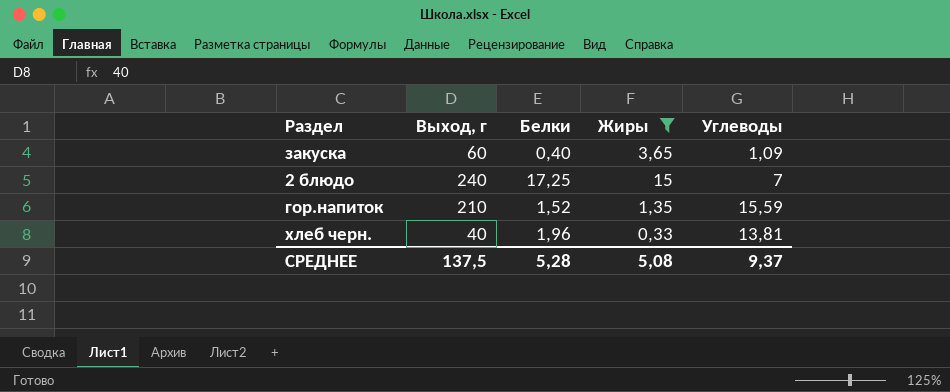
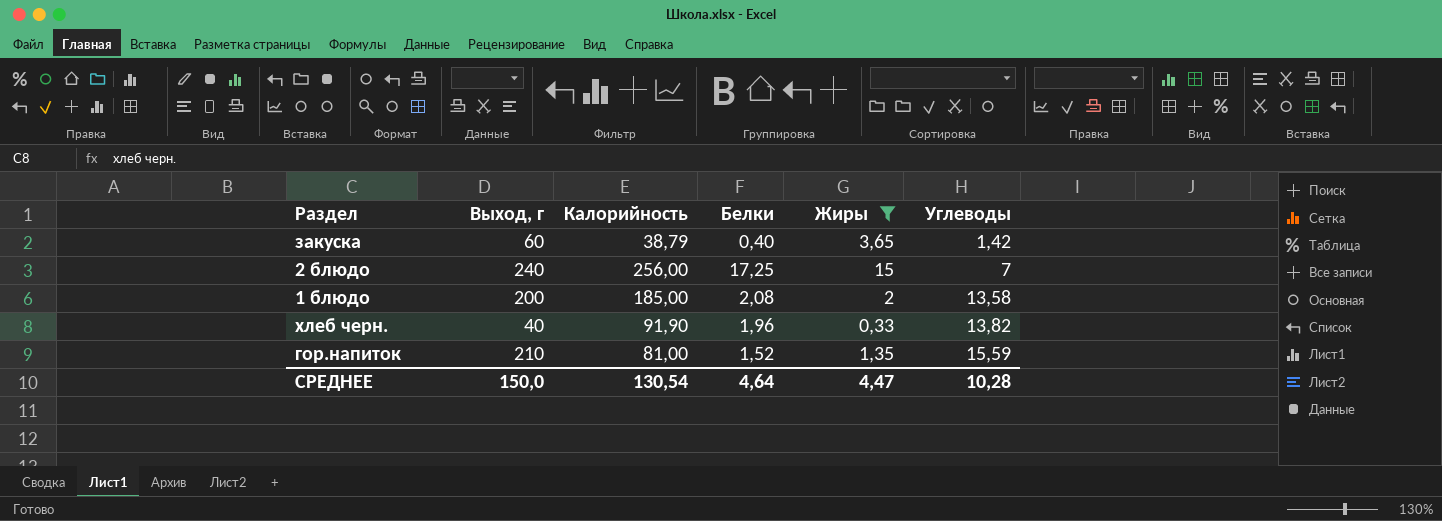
row order: none -> Углеводы ascending
column Калорийность | position: none -> 3
закуска | Углеводы: 1,09 -> 1,42
row 1 блюдо: none -> 200 | 185,00 | 2,08 | 2 | 13,58
хлеб черн. | Углеводы: 13,81 -> 13,82
СРЕДНЕЕ | Выход, г: 137,5 -> 150,0
СРЕДНЕЕ | Белки: 5,28 -> 4,64
СРЕДНЕЕ | Жиры: 5,08 -> 4,47
СРЕДНЕЕ | Углеводы: 9,37 -> 10,28

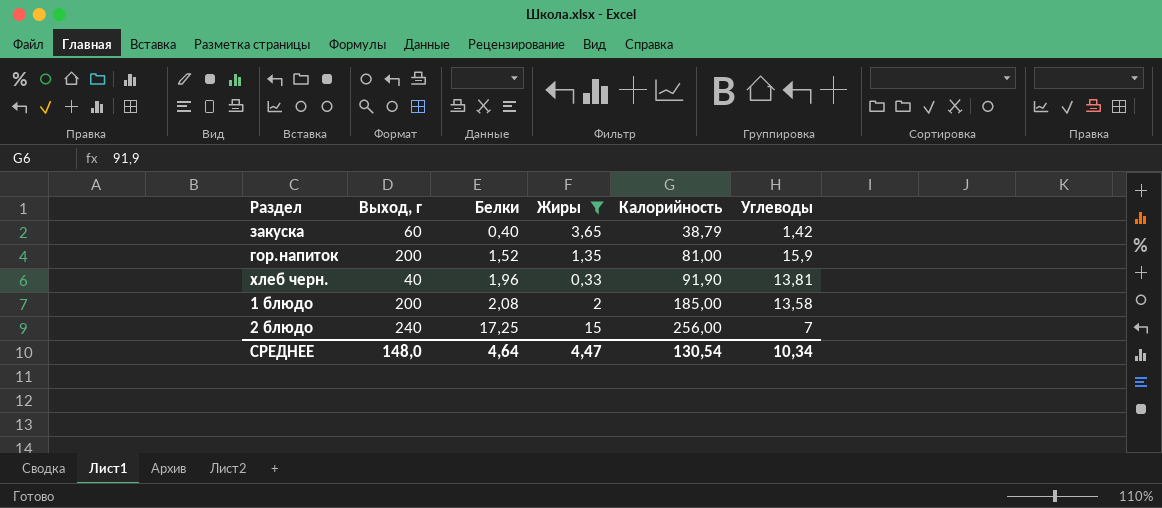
row order: Углеводы ascending -> Белки ascending
column Калорийность | position: 3 -> 5
гор.напиток | Выход, г: 210 -> 200
гор.напиток | Углеводы: 15,59 -> 15,9
хлеб черн. | Углеводы: 13,82 -> 13,81
СРЕДНЕЕ | Выход, г: 150,0 -> 148,0
СРЕДНЕЕ | Углеводы: 10,28 -> 10,34

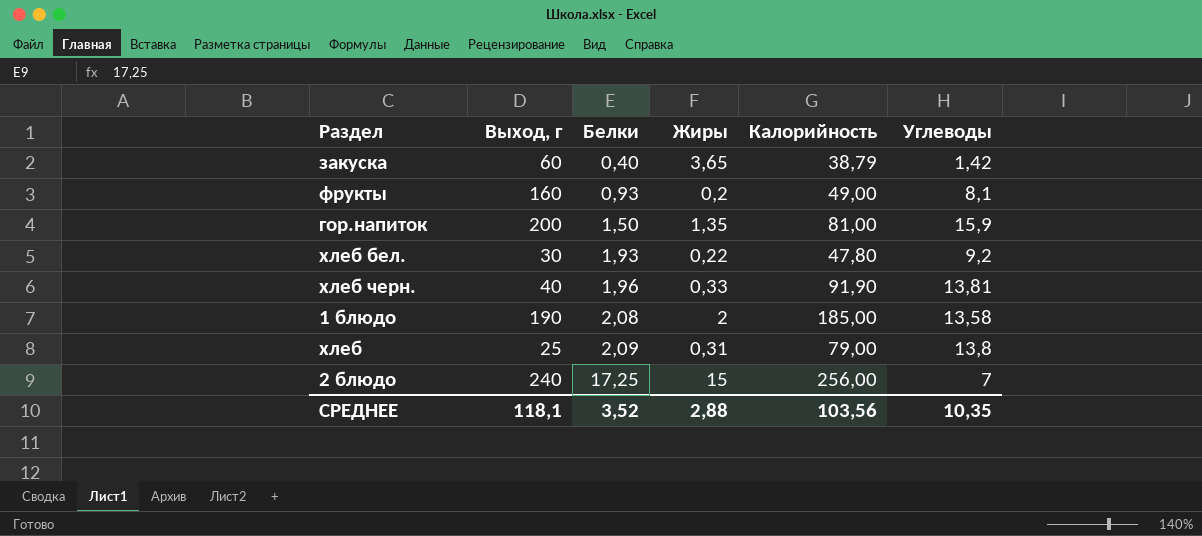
filter: Жиры >= 0,33 -> none
гор.напиток | Белки: 1,52 -> 1,50
1 блюдо | Выход, г: 200 -> 190
СРЕДНЕЕ | Выход, г: 148,0 -> 118,1
СРЕДНЕЕ | Белки: 4,64 -> 3,52
СРЕДНЕЕ | Жиры: 4,47 -> 2,88
СРЕДНЕЕ | Калорийность: 130,54 -> 103,56
СРЕДНЕЕ | Углеводы: 10,34 -> 10,35

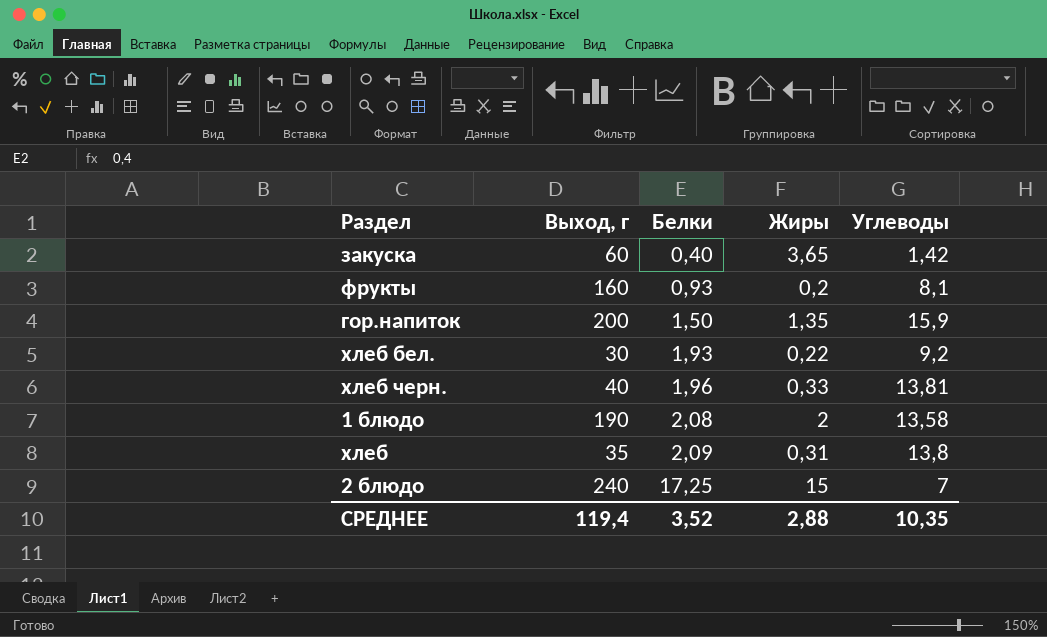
column Калорийность | position: 5 -> none
хлеб | Выход, г: 25 -> 35
СРЕДНЕЕ | Выход, г: 118,1 -> 119,4

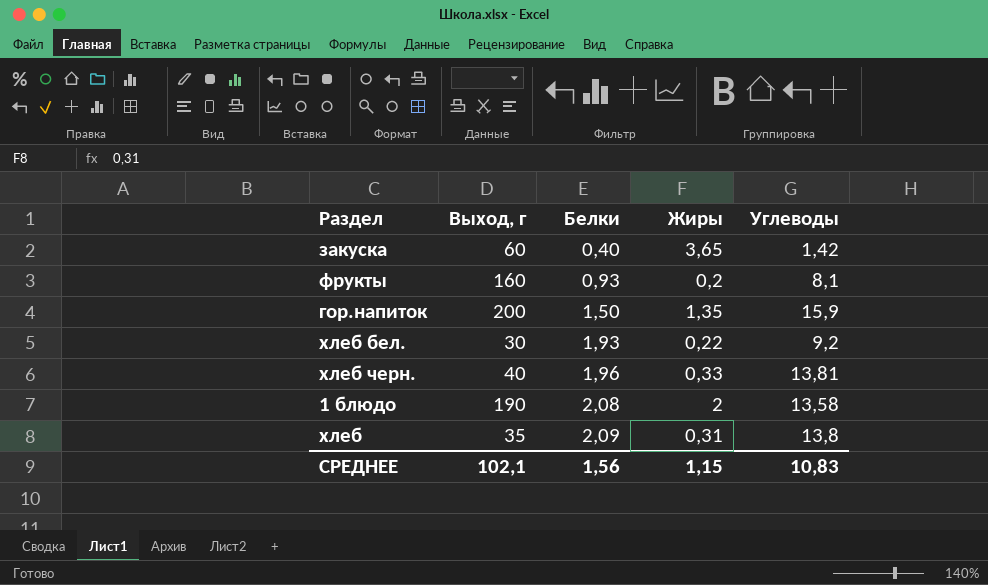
row 2 блюдо: 240 | 17,25 | 15 | 7 -> none
СРЕДНЕЕ | Выход, г: 119,4 -> 102,1
СРЕДНЕЕ | Белки: 3,52 -> 1,56
СРЕДНЕЕ | Жиры: 2,88 -> 1,15
СРЕДНЕЕ | Углеводы: 10,35 -> 10,83

